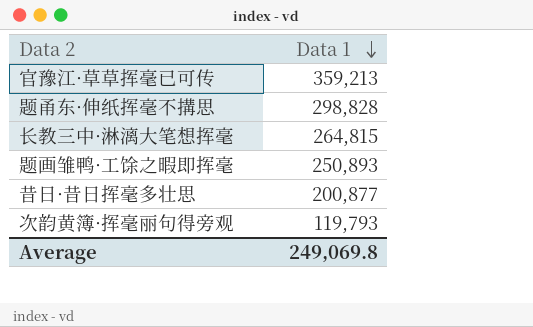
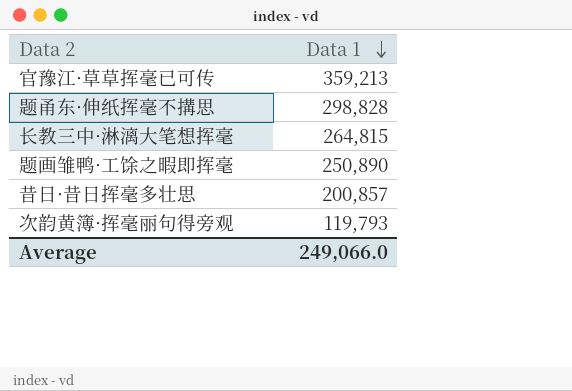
题画雏鸭·工馀之暇即挥毫 | Data 1: 250,893 -> 250,890
昔日·昔日挥毫多壮思 | Data 1: 200,877 -> 200,857
Average | Data 1: 249,069.8 -> 249,066.0

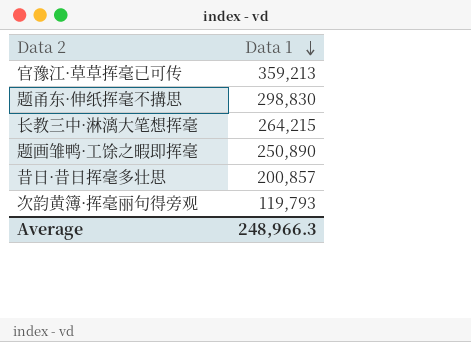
题甬东·伸纸挥毫不搆思 | Data 1: 298,828 -> 298,830
长教三中·淋漓大笔想挥毫 | Data 1: 264,815 -> 264,215
Average | Data 1: 249,066.0 -> 248,966.3

